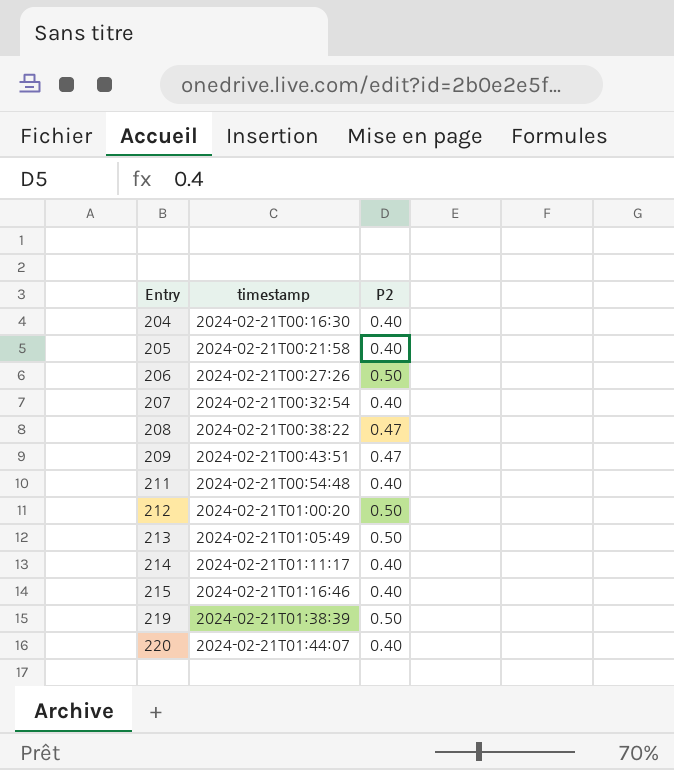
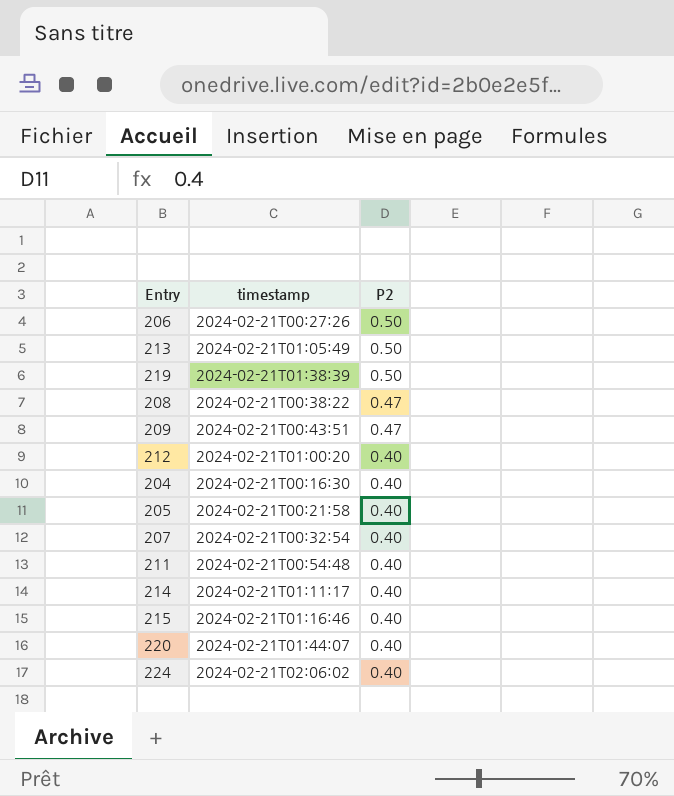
row order: Entry ascending -> P2 descending
212 | P2: 0.50 -> 0.40
row 224: none -> 2024-02-21T02:06:02 | 0.40

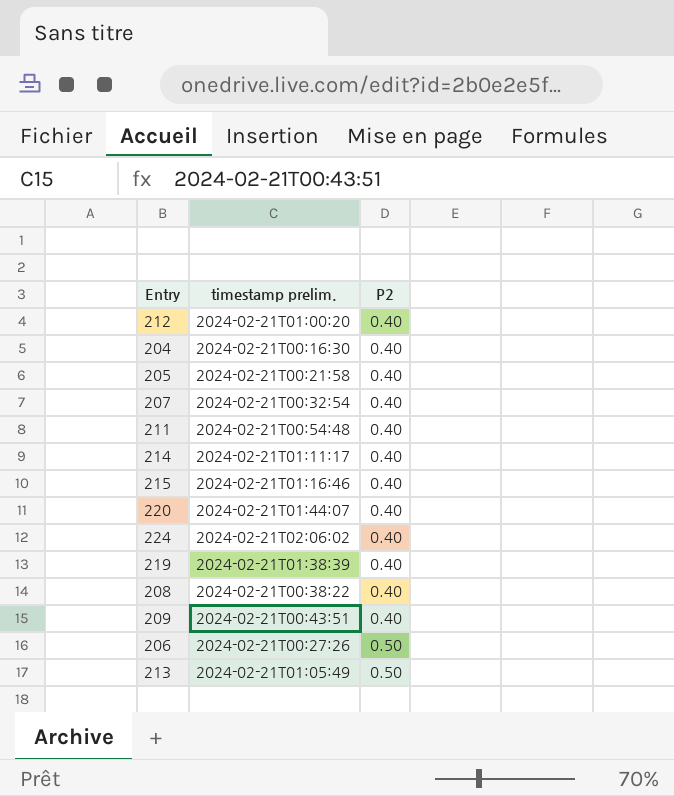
row order: P2 descending -> P2 ascending
column name: timestamp -> timestamp prelim.
219 | P2: 0.50 -> 0.40
208 | P2: 0.47 -> 0.40
209 | P2: 0.47 -> 0.40

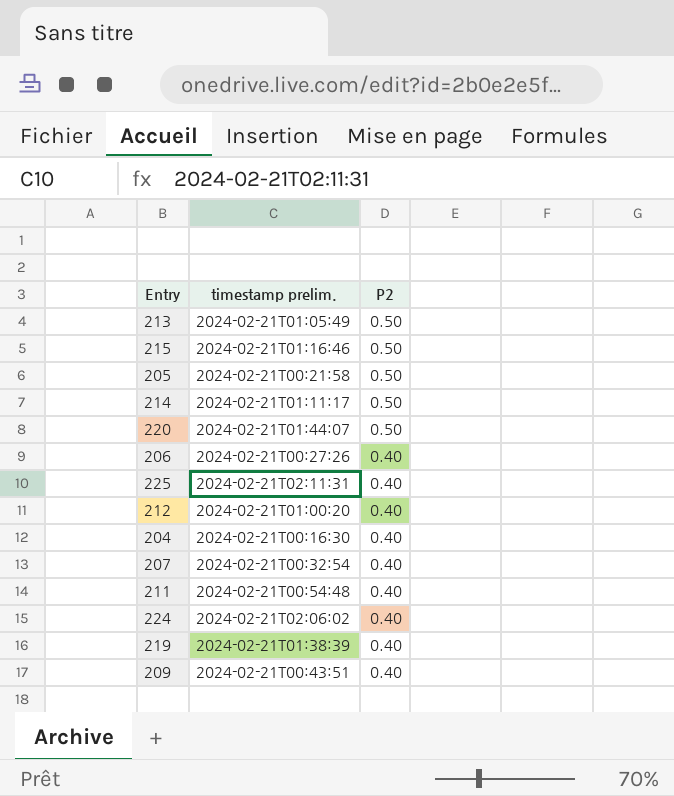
row order: P2 ascending -> P2 descending
row 208: 2024-02-21T00:38:22 | 0.40 -> none
215 | P2: 0.40 -> 0.50
205 | P2: 0.40 -> 0.50
214 | P2: 0.40 -> 0.50
220 | P2: 0.40 -> 0.50
206 | P2: 0.50 -> 0.40
row 225: none -> 2024-02-21T02:11:31 | 0.40

